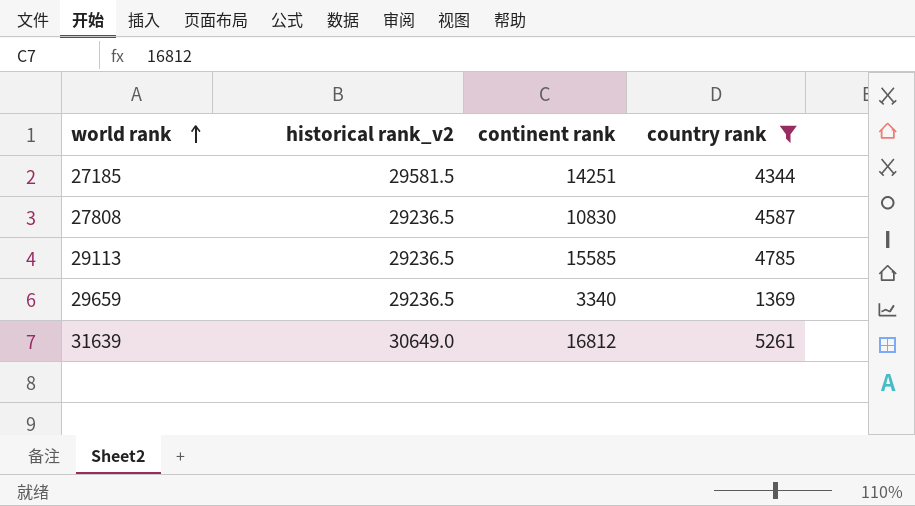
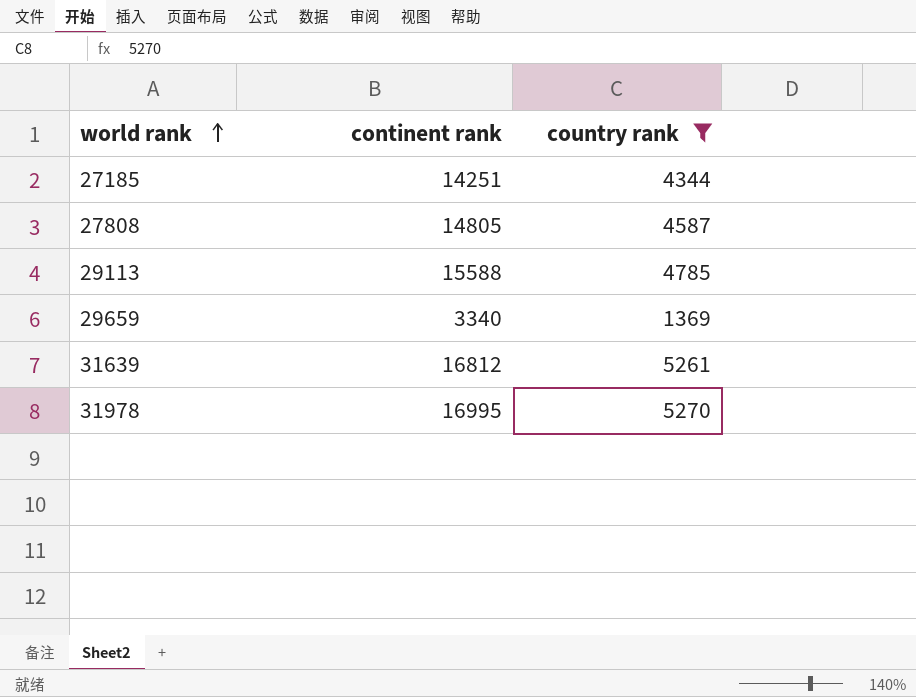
column historical rank_v2 | position: 2 -> none
27808 | continent rank: 10830 -> 14805
29113 | continent rank: 15585 -> 15588
row 31978: none -> 16995 | 5270

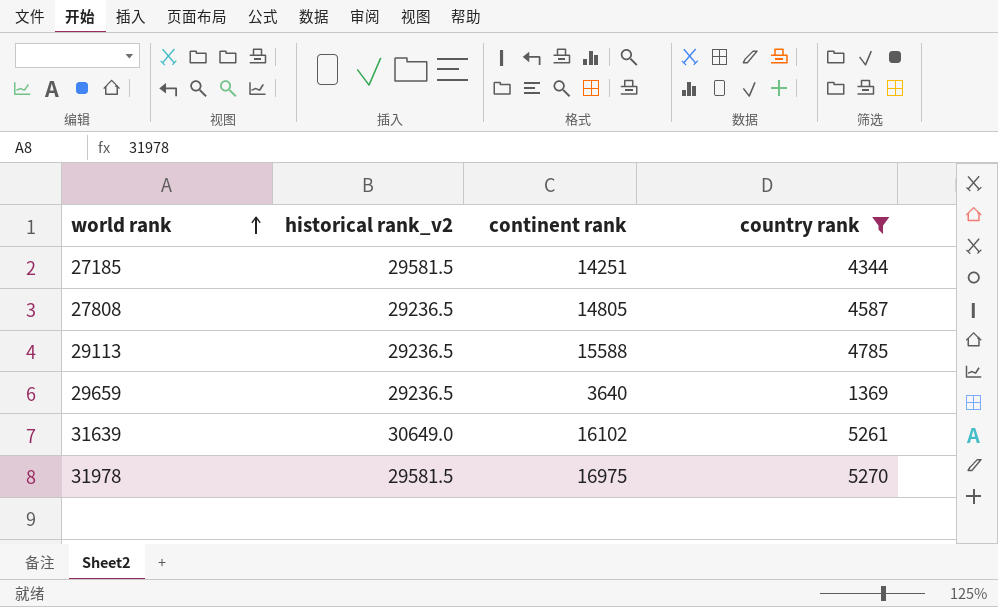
column historical rank_v2 | position: none -> 2
29659 | continent rank: 3340 -> 3640
31639 | continent rank: 16812 -> 16102
31978 | continent rank: 16995 -> 16975

